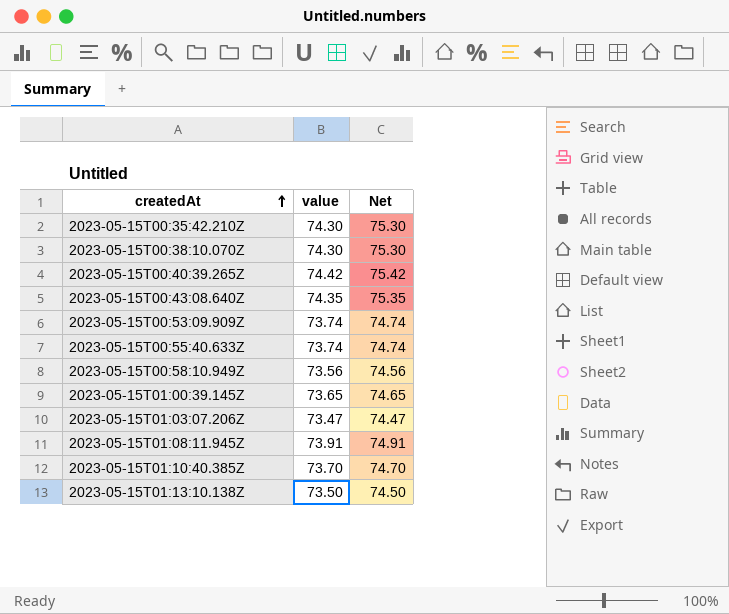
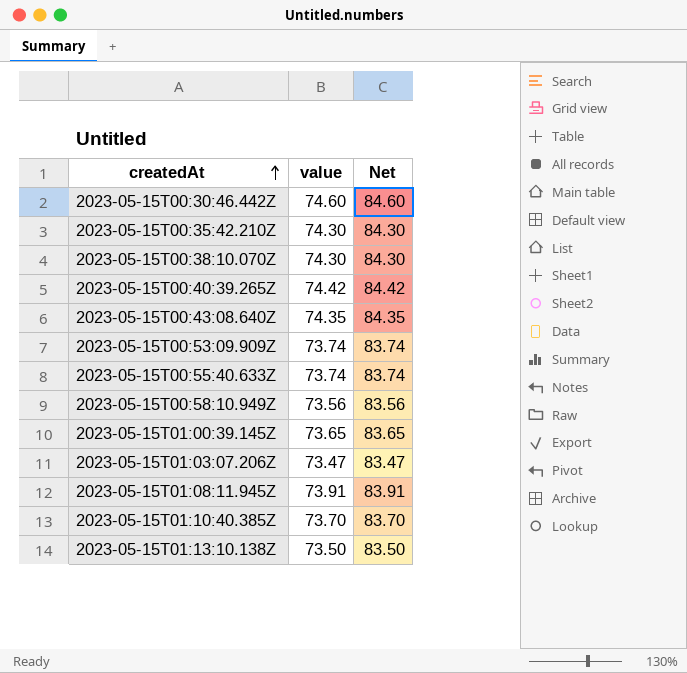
column Net | formula: [value] + 1 -> [value] + 10
row 2023-05-15T00:30:46.442Z: none -> 74.60 | 84.60

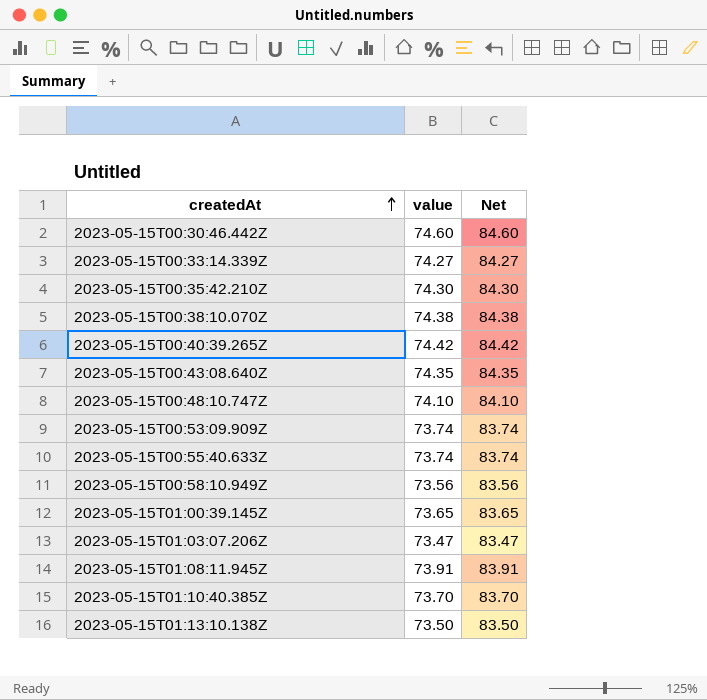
row 2023-05-15T00:33:14.339Z: none -> 74.27 | 84.27
2023-05-15T00:38:10.070Z | value: 74.30 -> 74.38
2023-05-15T00:38:10.070Z | Net: 84.30 -> 84.38
row 2023-05-15T00:48:10.747Z: none -> 74.10 | 84.10

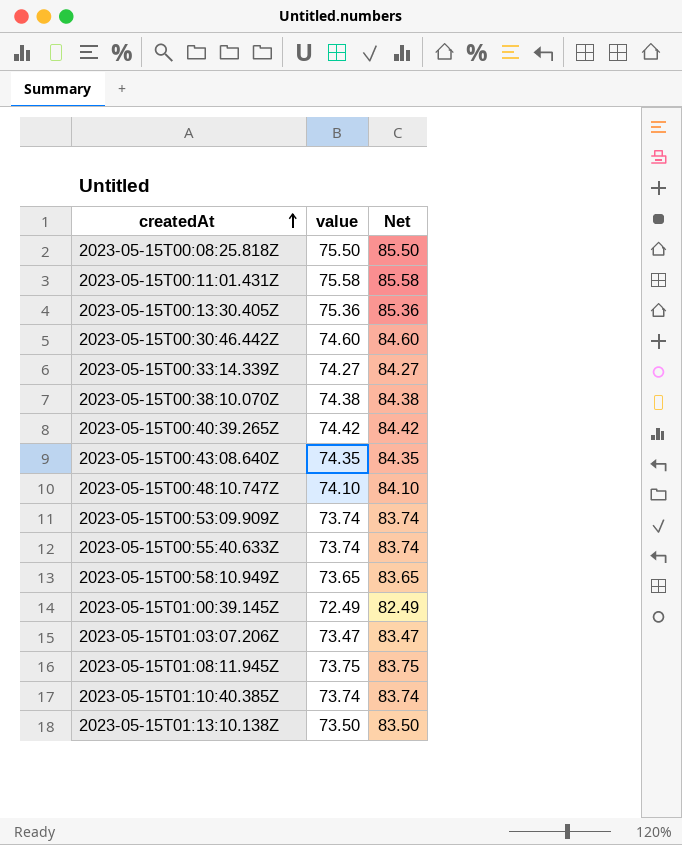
row 2023-05-15T00:35:42.210Z: 74.30 | 84.30 -> none
row 2023-05-15T00:08:25.818Z: none -> 75.50 | 85.50
row 2023-05-15T00:11:01.431Z: none -> 75.58 | 85.58
row 2023-05-15T00:13:30.405Z: none -> 75.36 | 85.36
2023-05-15T00:58:10.949Z | value: 73.56 -> 73.65
2023-05-15T00:58:10.949Z | Net: 83.56 -> 83.65
2023-05-15T01:00:39.145Z | value: 73.65 -> 72.49
2023-05-15T01:00:39.145Z | Net: 83.65 -> 82.49
2023-05-15T01:08:11.945Z | value: 73.91 -> 73.75
2023-05-15T01:08:11.945Z | Net: 83.91 -> 83.75
2023-05-15T01:10:40.385Z | value: 73.70 -> 73.74
2023-05-15T01:10:40.385Z | Net: 83.70 -> 83.74

